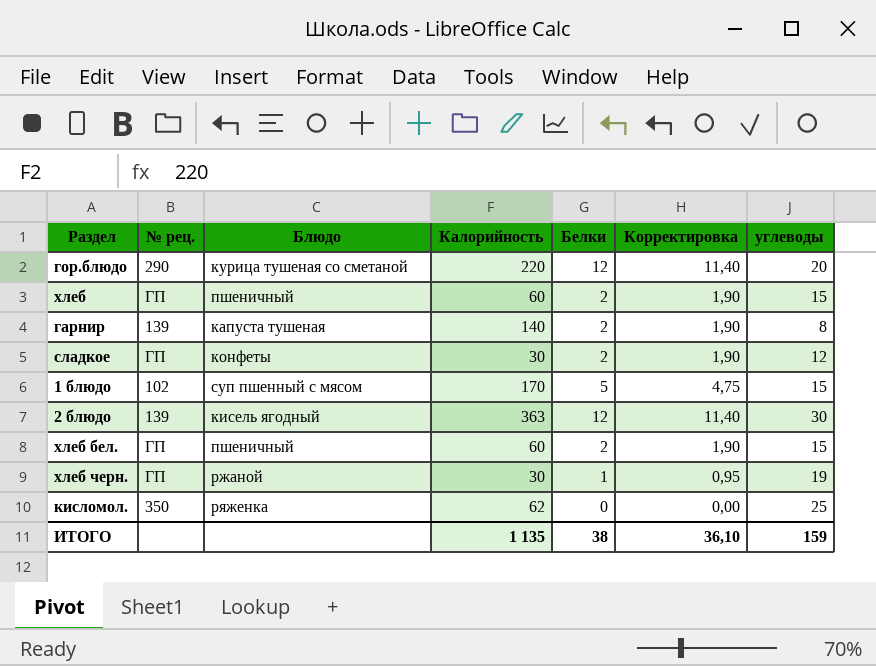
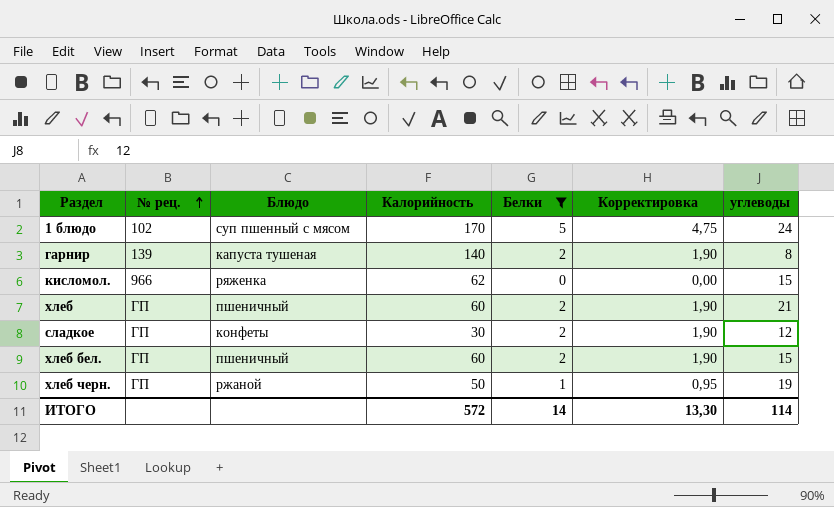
filter: none -> Белки != 12
row order: none -> № рец. ascending
1 блюдо | углеводы: 15 -> 24
кисломол. | № рец.: 350 -> 966
кисломол. | углеводы: 25 -> 15
хлеб | углеводы: 15 -> 21
хлеб черн. | Калорийность: 30 -> 50
ИТОГО | Калорийность: 1 135 -> 572
ИТОГО | Белки: 38 -> 14
ИТОГО | Корректировка: 36,10 -> 13,30
ИТОГО | углеводы: 159 -> 114

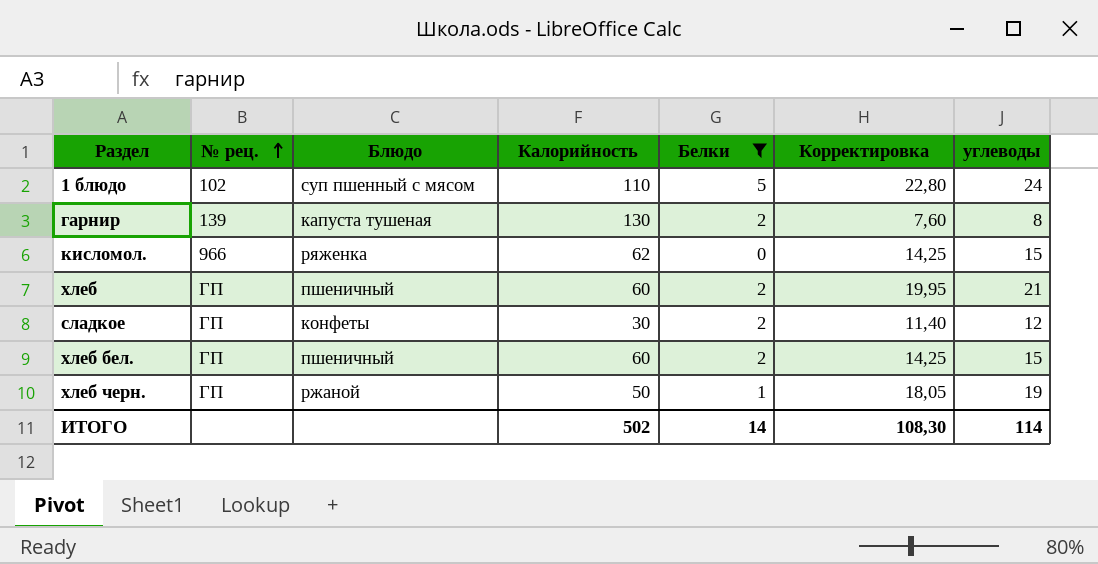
column Корректировка | formula: [Белки] * 0,95 -> [углеводы] * 0,95
1 блюдо | Калорийность: 170 -> 110
гарнир | Калорийность: 140 -> 130
ИТОГО | Калорийность: 572 -> 502
ИТОГО | Корректировка: 13,30 -> 108,30

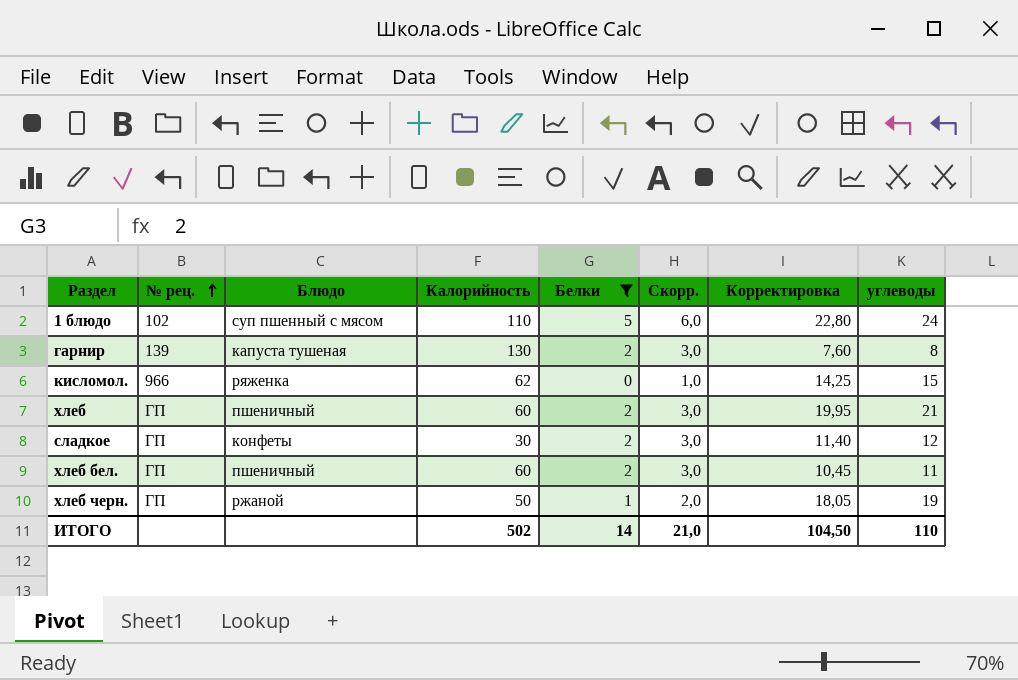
column Скорр. | formula: none -> [Белки] + 1
хлеб бел. | Корректировка: 14,25 -> 10,45
хлеб бел. | углеводы: 15 -> 11
ИТОГО | Корректировка: 108,30 -> 104,50
ИТОГО | углеводы: 114 -> 110

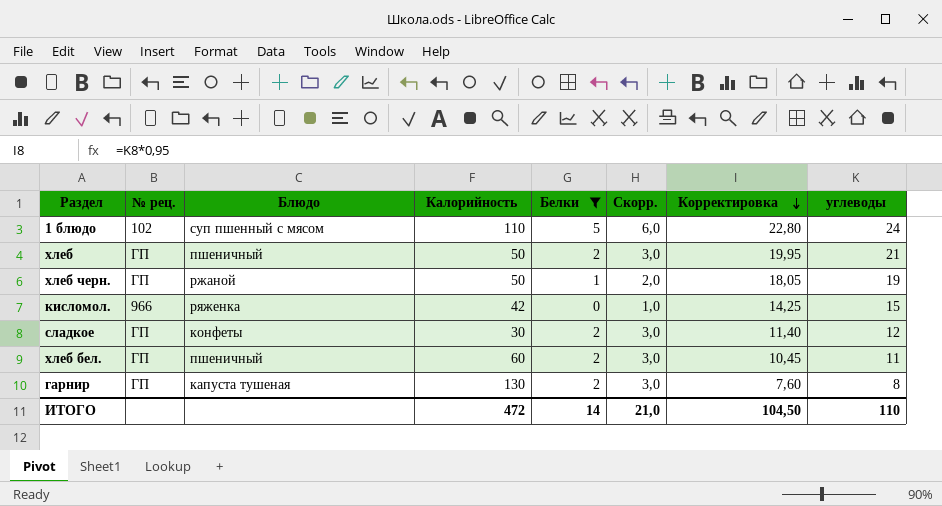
row order: № рец. ascending -> Корректировка descending
хлеб | Калорийность: 60 -> 50
кисломол. | Калорийность: 62 -> 42
гарнир | № рец.: 139 -> ГП
ИТОГО | Калорийность: 502 -> 472

